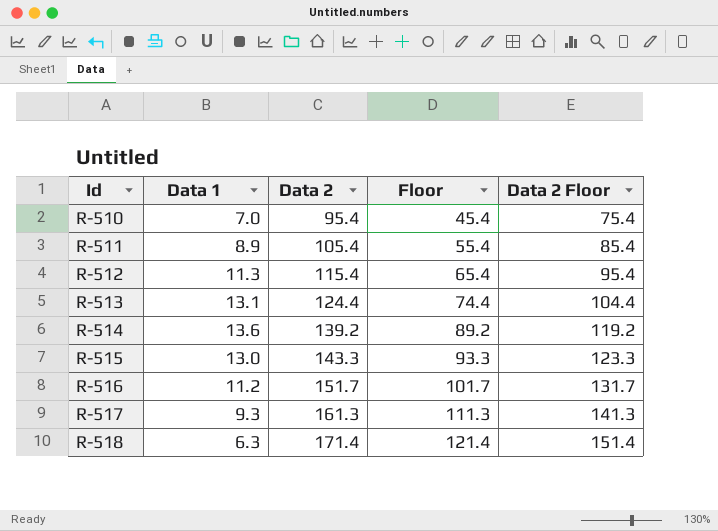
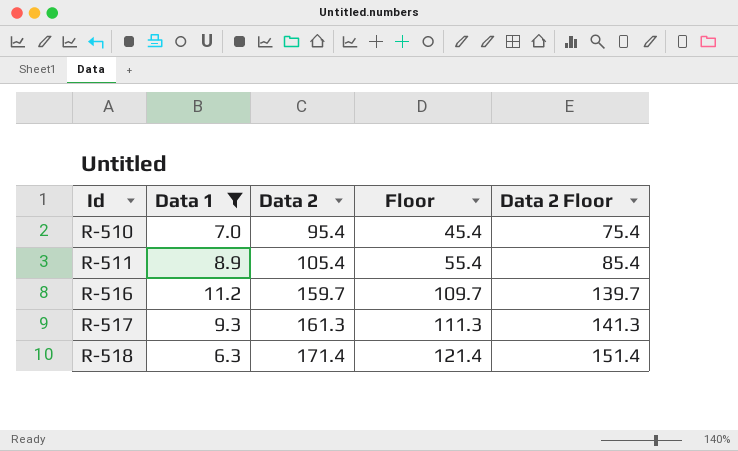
filter: none -> Data 1 <= 11.2
R-516 | Data 2: 151.7 -> 159.7
R-516 | Floor: 101.7 -> 109.7
R-516 | Data 2 Floor: 131.7 -> 139.7

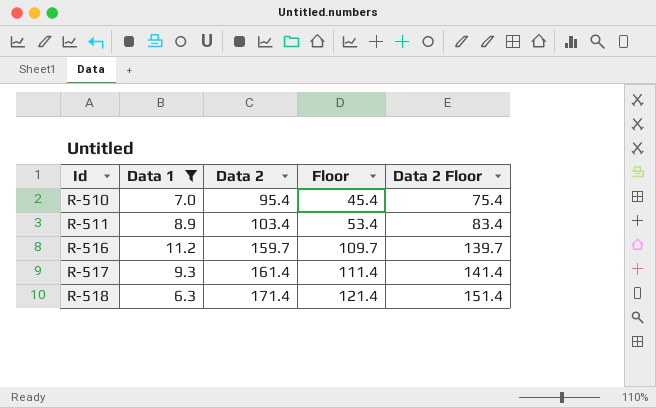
R-511 | Data 2: 105.4 -> 103.4
R-511 | Floor: 55.4 -> 53.4
R-511 | Data 2 Floor: 85.4 -> 83.4
R-517 | Data 2: 161.3 -> 161.4
R-517 | Floor: 111.3 -> 111.4
R-517 | Data 2 Floor: 141.3 -> 141.4

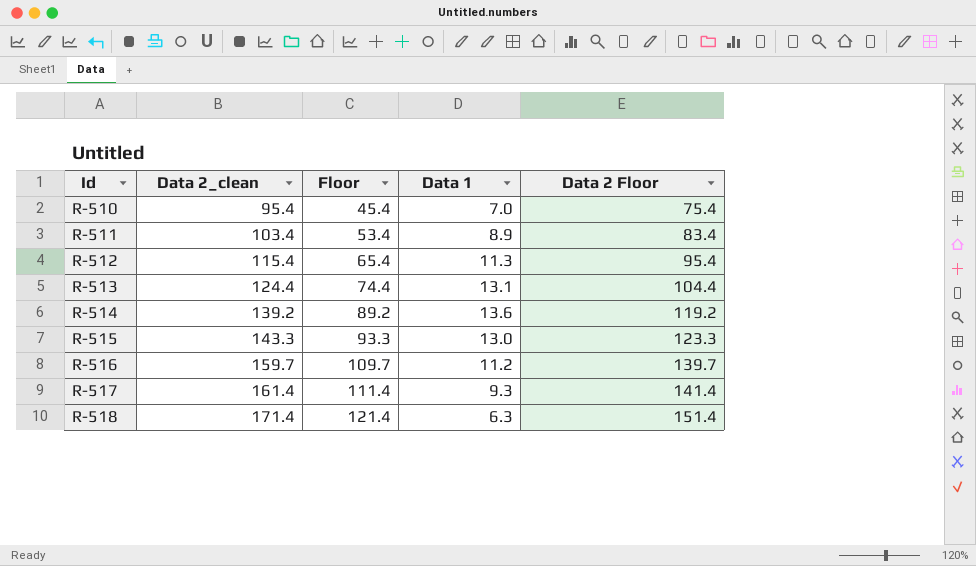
filter: Data 1 <= 11.2 -> none
column name: Data 2 -> Data 2_clean
column Data 1 | position: 2 -> 4

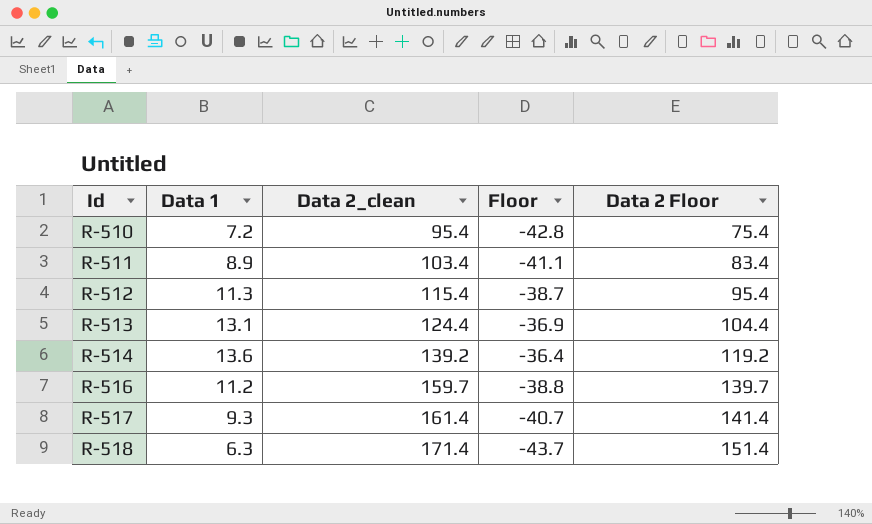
column Data 1 | position: 4 -> 2
column Floor | formula: [Data 2_clean] - 50 -> [Data 1] - 50
row R-515: 143.3 | 93.3 | 13.0 | 123.3 -> none
R-510 | Data 1: 7.0 -> 7.2

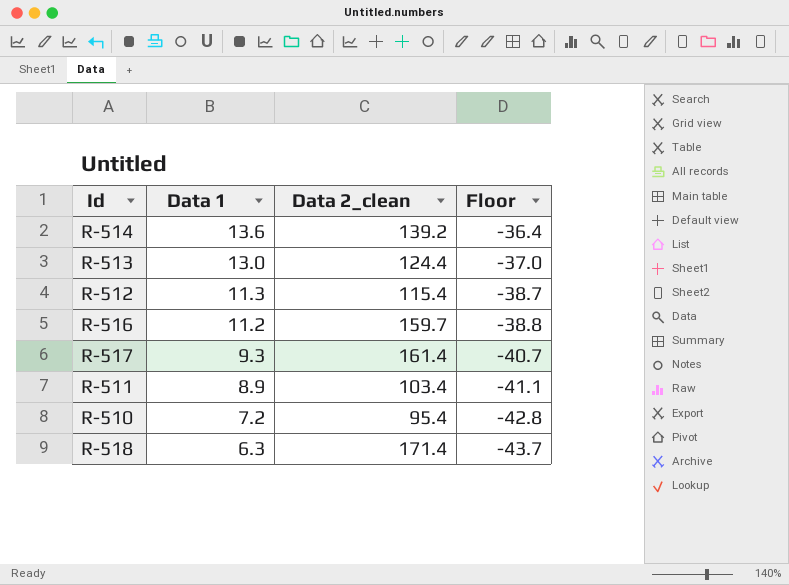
row order: Id ascending -> Data 1 descending
column Data 2 Floor | formula: [Data 2_clean] - 20 -> none
R-513 | Data 1: 13.1 -> 13.0
R-513 | Floor: -36.9 -> -37.0

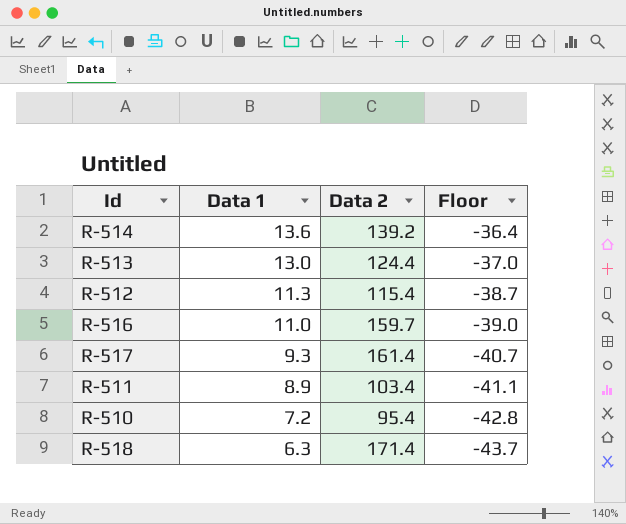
column name: Data 2_clean -> Data 2
R-516 | Data 1: 11.2 -> 11.0
R-516 | Floor: -38.8 -> -39.0

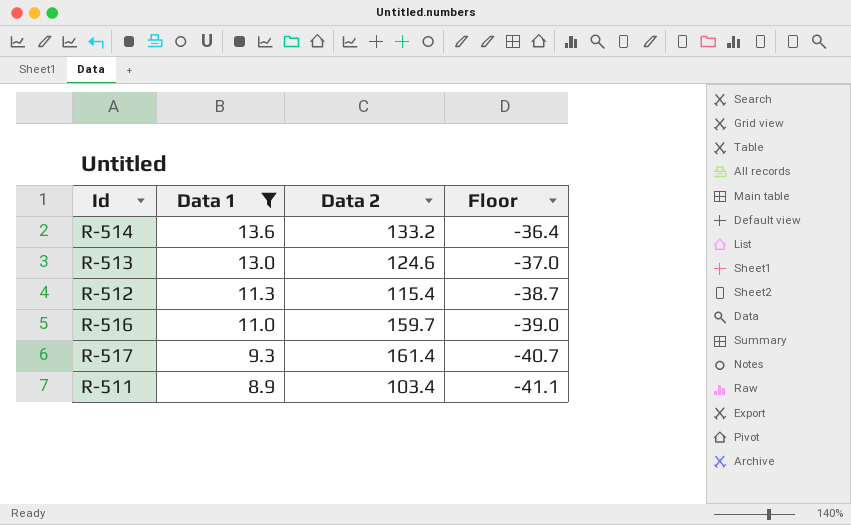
filter: none -> Data 1 >= 8.9
R-514 | Data 2: 139.2 -> 133.2
R-513 | Data 2: 124.4 -> 124.6

